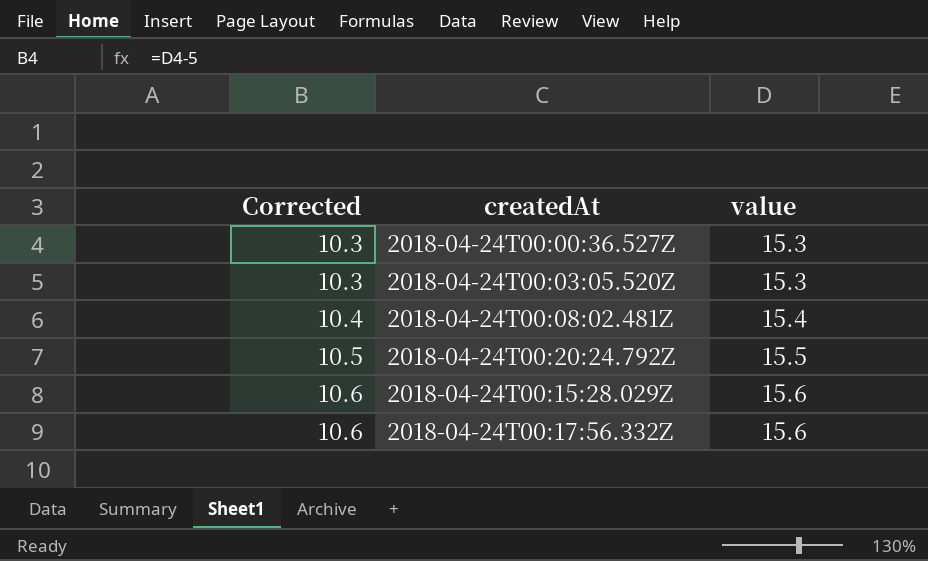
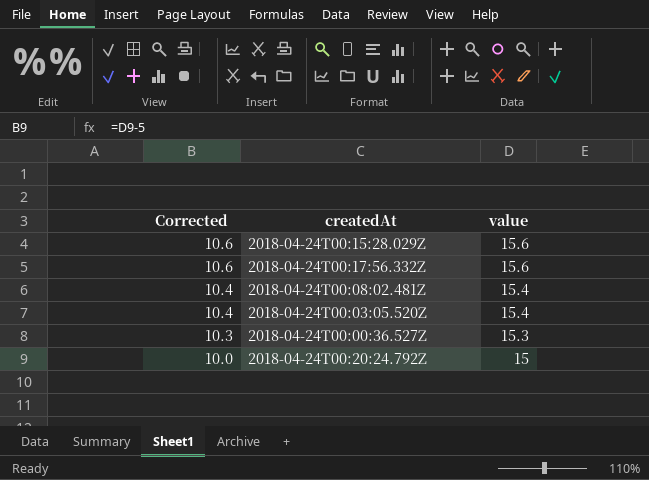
row order: Corrected ascending -> Corrected descending
2018-04-24T00:03:05.520Z | Corrected: 10.3 -> 10.4
2018-04-24T00:03:05.520Z | value: 15.3 -> 15.4
2018-04-24T00:20:24.792Z | Corrected: 10.5 -> 10.0
2018-04-24T00:20:24.792Z | value: 15.5 -> 15

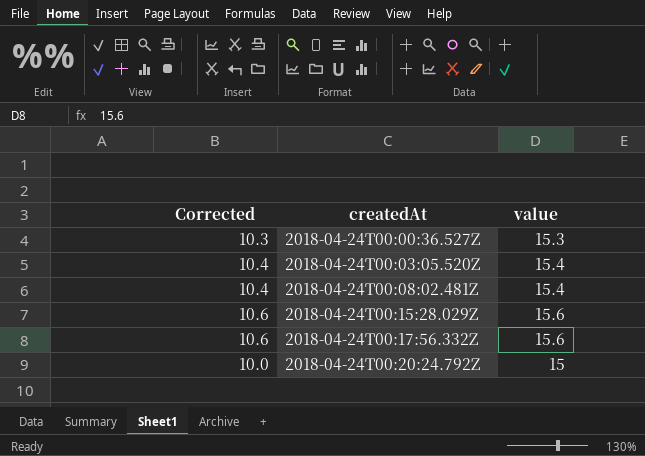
row order: Corrected descending -> createdAt ascending

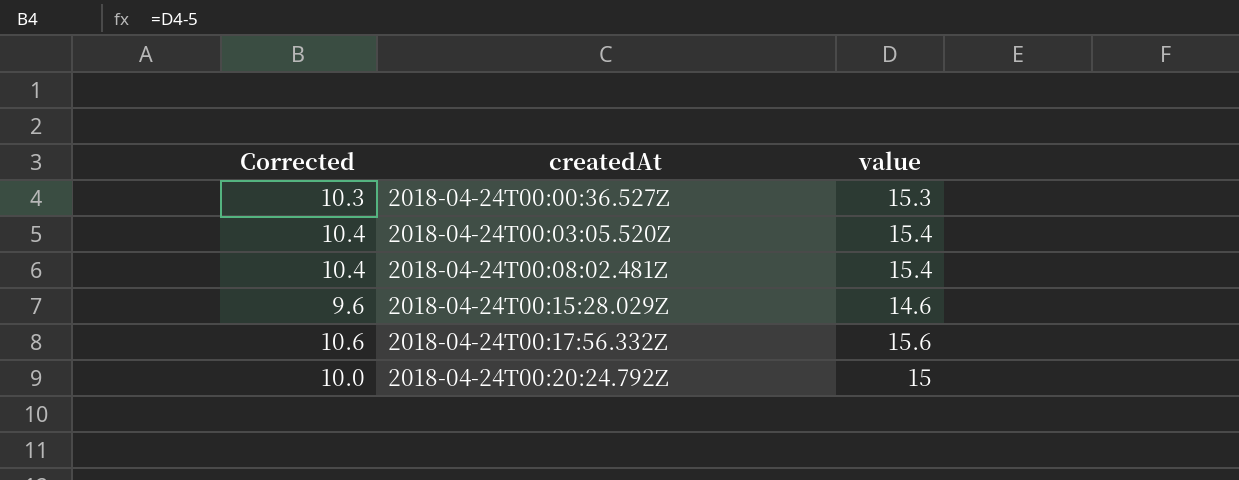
2018-04-24T00:15:28.029Z | Corrected: 10.6 -> 9.6
2018-04-24T00:15:28.029Z | value: 15.6 -> 14.6

